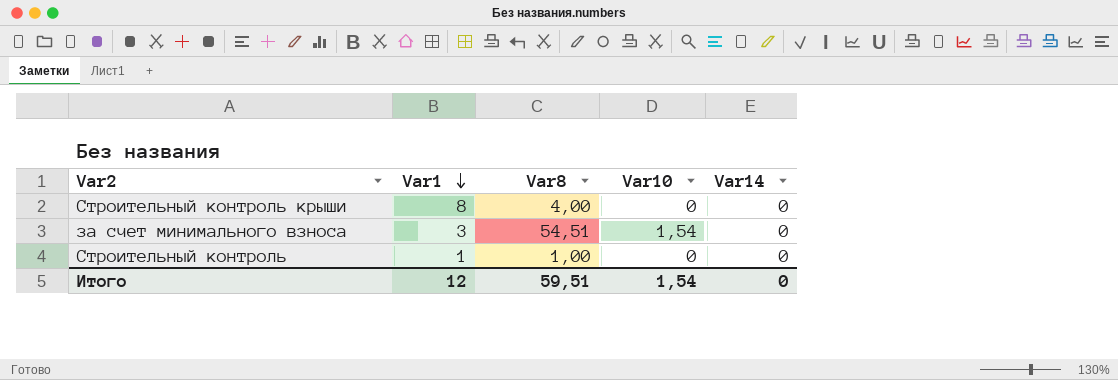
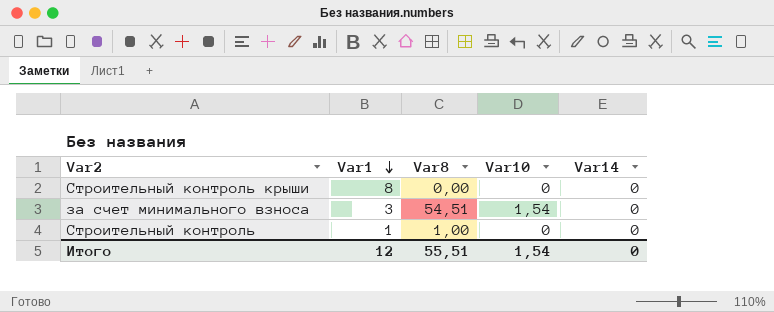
Строительный контроль крыши | Var8: 4,00 -> 0,00
Итого | Var8: 59,51 -> 55,51

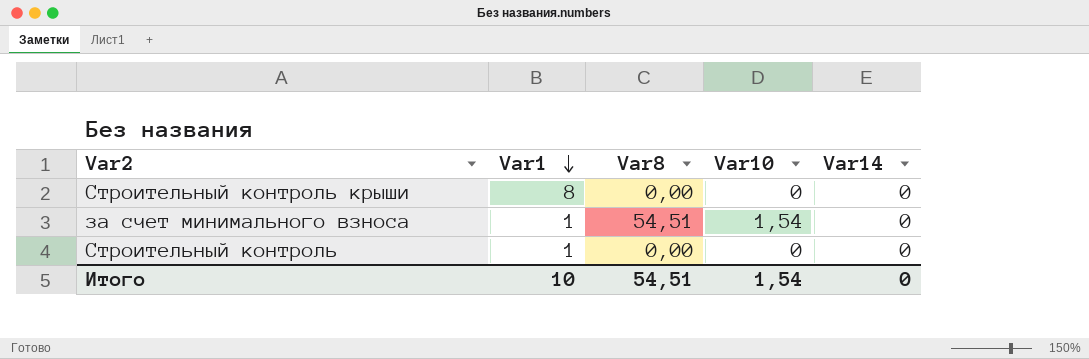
за счет минимального взноса | Var1: 3 -> 1
Строительный контроль | Var8: 1,00 -> 0,00
Итого | Var1: 12 -> 10
Итого | Var8: 55,51 -> 54,51

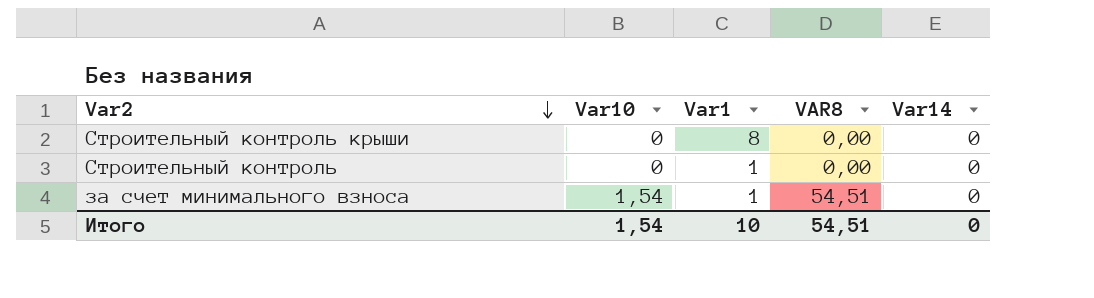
row order: Var1 descending -> Var2 descending
column Var10 | position: 4 -> 2
column name: Var8 -> VAR8

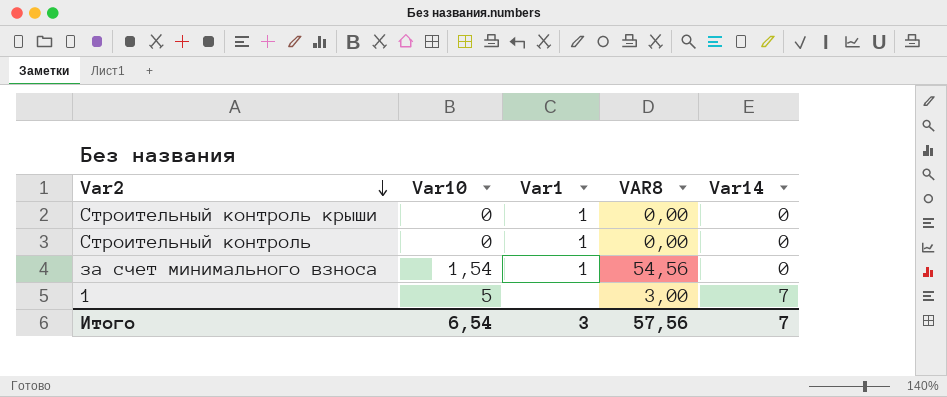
Строительный контроль крыши | Var1: 8 -> 1
за счет минимального взноса | VAR8: 54,51 -> 54,56
row 1: none -> 5 | none | 3,00 | 7
Итого | Var10: 1,54 -> 6,54
Итого | Var1: 10 -> 3
Итого | VAR8: 54,51 -> 57,56
Итого | Var14: 0 -> 7

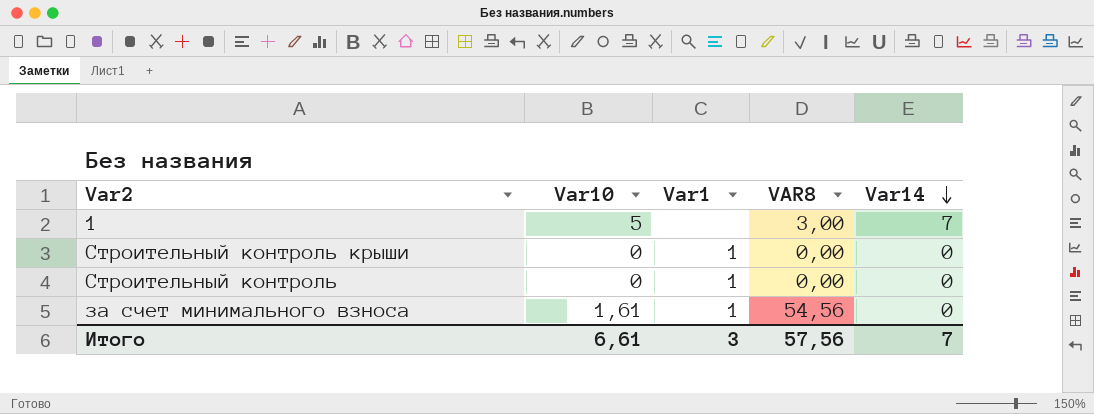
row order: Var2 descending -> Var14 descending
за счет минимального взноса | Var10: 1,54 -> 1,61
Итого | Var10: 6,54 -> 6,61

